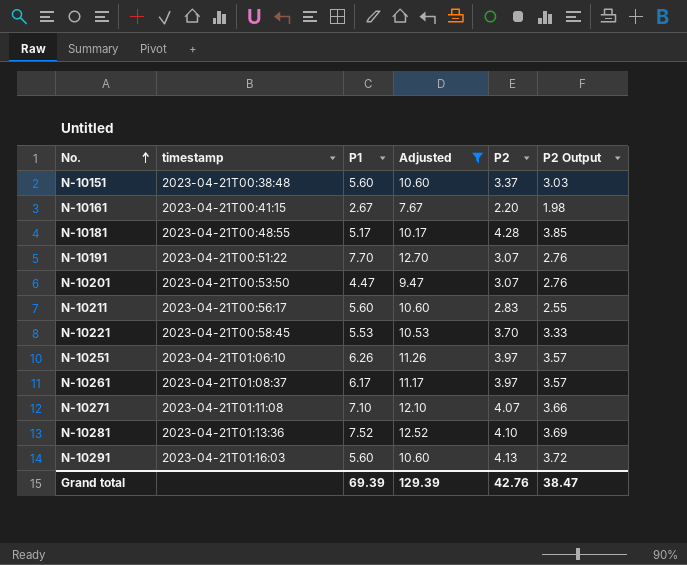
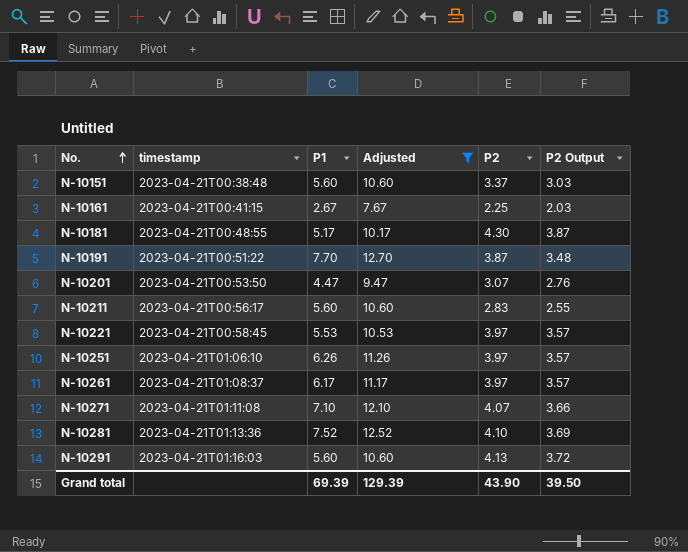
N-10161 | P2: 2.20 -> 2.25
N-10161 | P2 Output: 1.98 -> 2.03
N-10181 | P2: 4.28 -> 4.30
N-10181 | P2 Output: 3.85 -> 3.87
N-10191 | P2: 3.07 -> 3.87
N-10191 | P2 Output: 2.76 -> 3.48
N-10221 | P2: 3.70 -> 3.97
N-10221 | P2 Output: 3.33 -> 3.57
Grand total | P2: 42.76 -> 43.90
Grand total | P2 Output: 38.47 -> 39.50

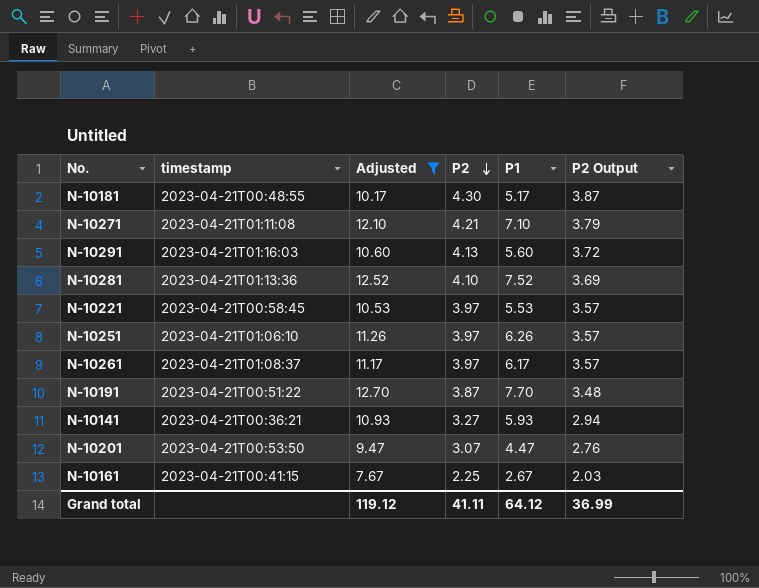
row order: No. ascending -> P2 descending
column P1 | position: 3 -> 5
row N-10151: 2023-04-21T00:38:48 | 5.60 | 10.60 | 3.37 | 3.03 -> none
row N-10211: 2023-04-21T00:56:17 | 5.60 | 10.60 | 2.83 | 2.55 -> none
N-10271 | P2: 4.07 -> 4.21
N-10271 | P2 Output: 3.66 -> 3.79
row N-10141: none -> 2023-04-21T00:36:21 | 10.93 | 3.27 | 5.93 | 2.94
Grand total | Adjusted: 129.39 -> 119.12
Grand total | P2: 43.90 -> 41.11
Grand total | P1: 69.39 -> 64.12
Grand total | P2 Output: 39.50 -> 36.99

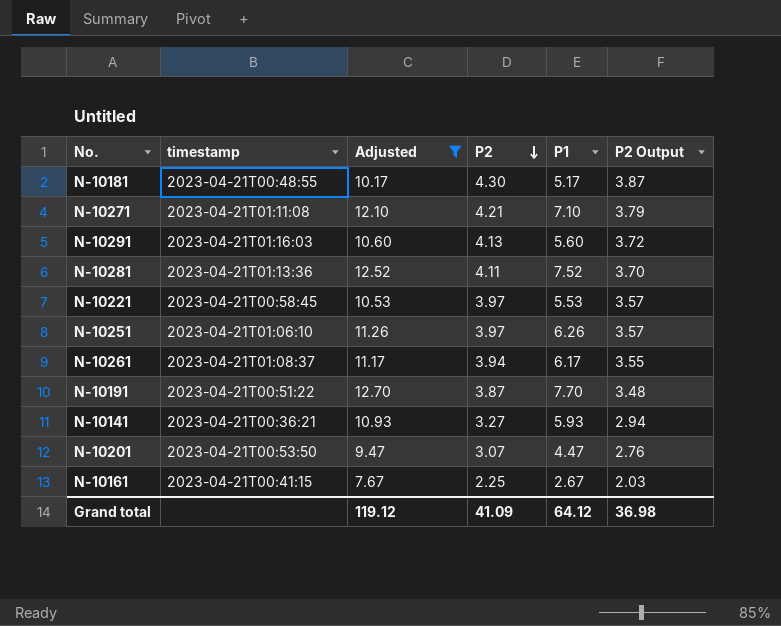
N-10281 | P2: 4.10 -> 4.11
N-10281 | P2 Output: 3.69 -> 3.70
N-10261 | P2: 3.97 -> 3.94
N-10261 | P2 Output: 3.57 -> 3.55
Grand total | P2: 41.11 -> 41.09
Grand total | P2 Output: 36.99 -> 36.98

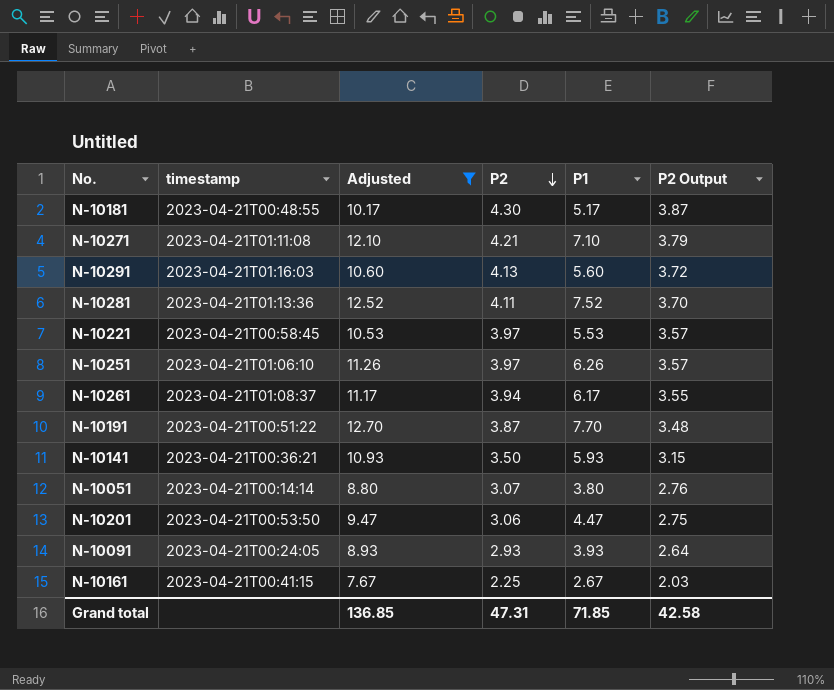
N-10141 | P2: 3.27 -> 3.50
N-10141 | P2 Output: 2.94 -> 3.15
row N-10051: none -> 2023-04-21T00:14:14 | 8.80 | 3.07 | 3.80 | 2.76
N-10201 | P2: 3.07 -> 3.06
N-10201 | P2 Output: 2.76 -> 2.75
row N-10091: none -> 2023-04-21T00:24:05 | 8.93 | 2.93 | 3.93 | 2.64
Grand total | Adjusted: 119.12 -> 136.85
Grand total | P2: 41.09 -> 47.31
Grand total | P1: 64.12 -> 71.85
Grand total | P2 Output: 36.98 -> 42.58

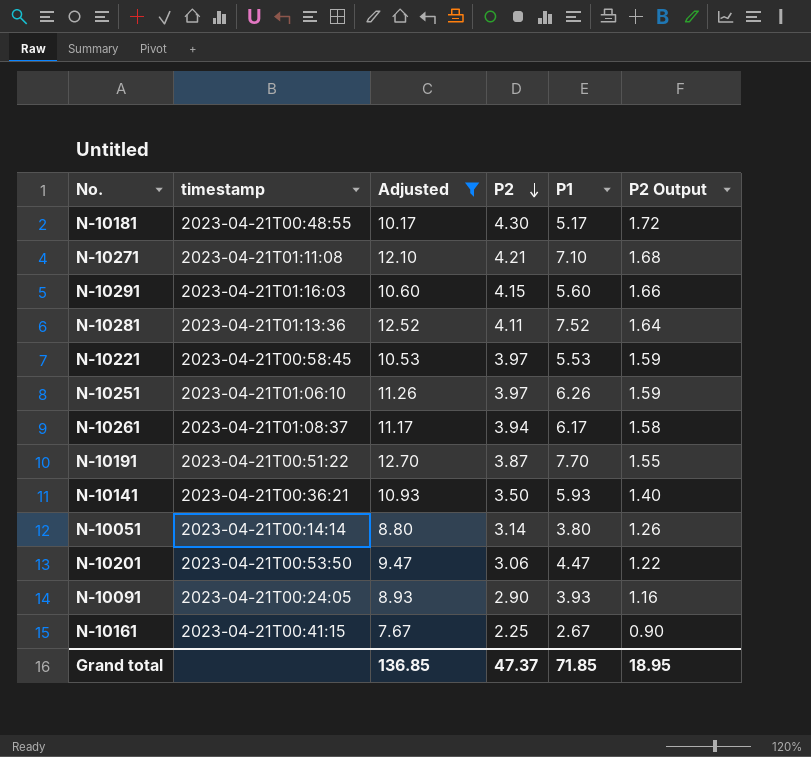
column P2 Output | formula: [P2] * 0.9 -> [P2] * 0.4
N-10291 | P2: 4.13 -> 4.15
N-10051 | P2: 3.07 -> 3.14
N-10091 | P2: 2.93 -> 2.90
Grand total | P2: 47.31 -> 47.37
Grand total | P2 Output: 42.58 -> 18.95

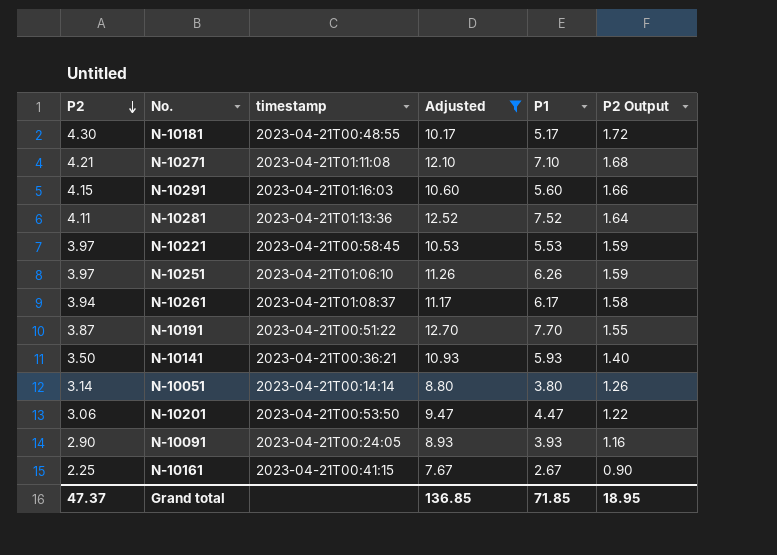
column P2 | position: 4 -> 1

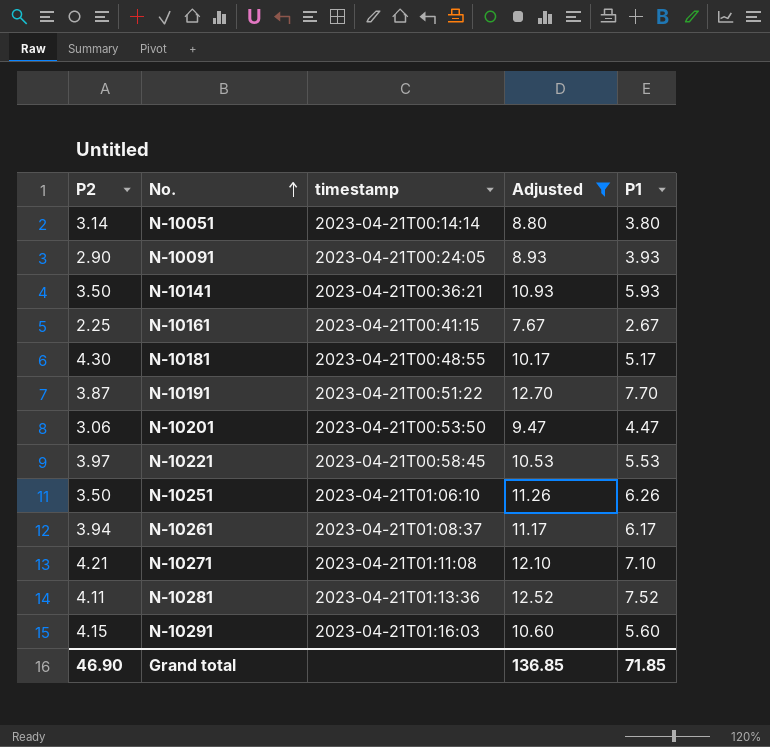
row order: P2 descending -> No. ascending
column P2 Output | formula: [P2] * 0.4 -> none
N-10251 | P2: 3.97 -> 3.50
Grand total | P2: 47.37 -> 46.90

